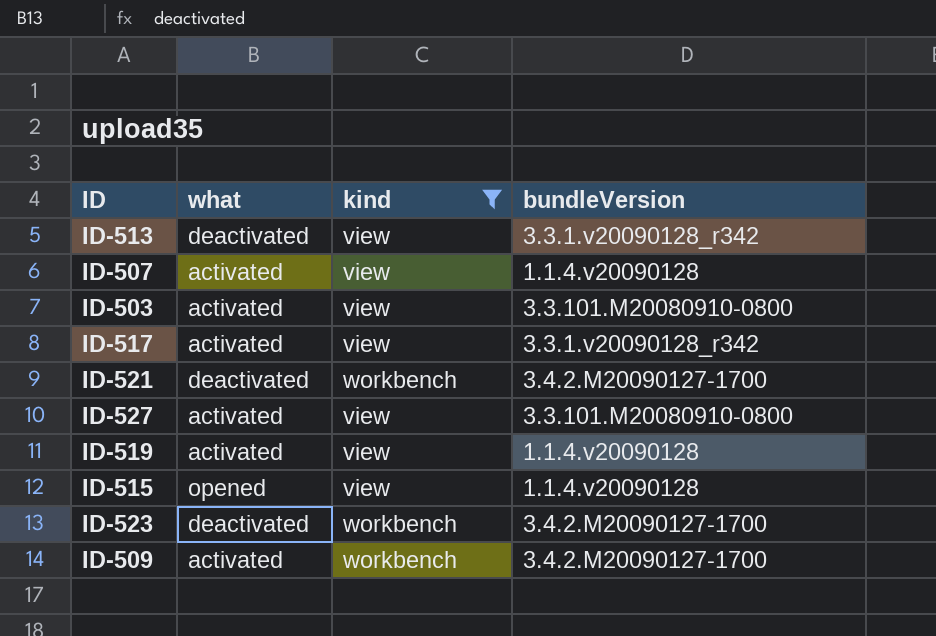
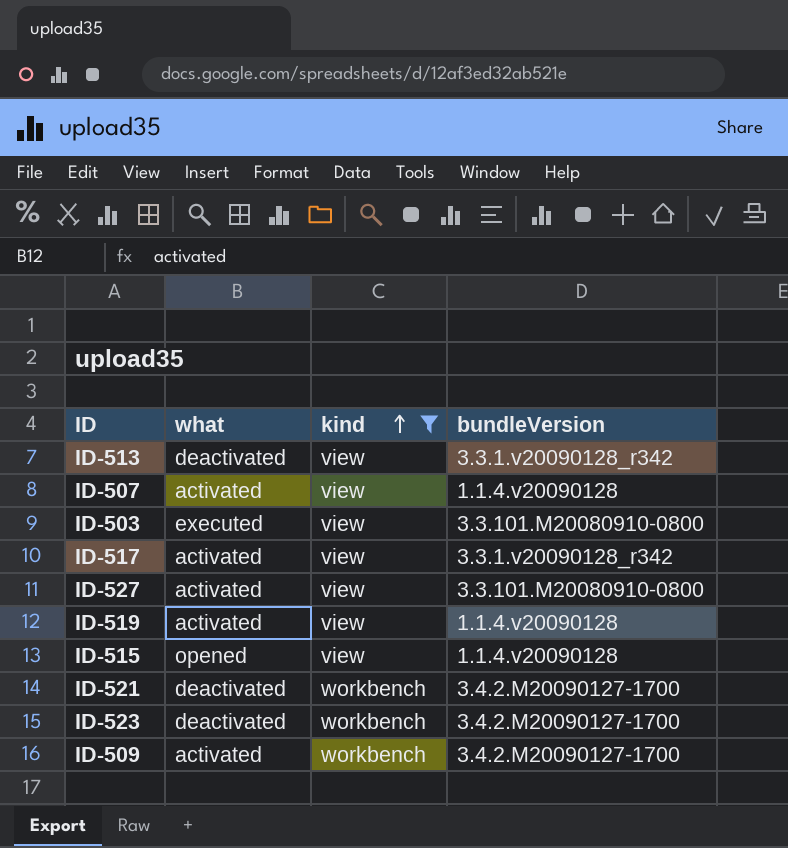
row order: none -> kind ascending
ID-503 | what: activated -> executed

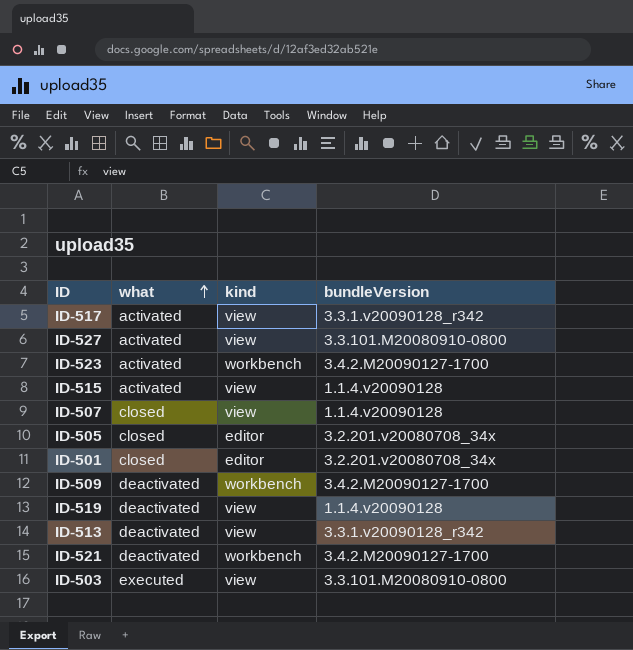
filter: kind != editor -> none
row order: kind ascending -> what ascending
ID-523 | what: deactivated -> activated
ID-515 | what: opened -> activated
ID-507 | what: activated -> closed
ID-509 | what: activated -> deactivated
ID-519 | what: activated -> deactivated

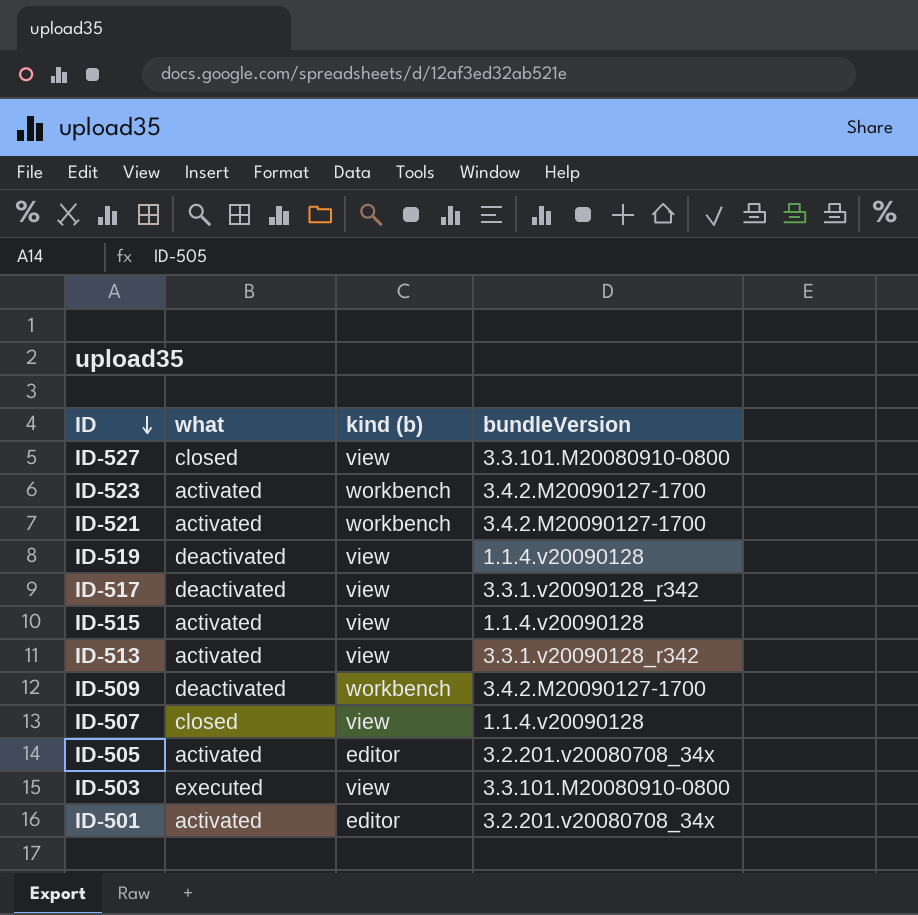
row order: what ascending -> ID descending
column name: kind -> kind (b)
ID-527 | what: activated -> closed
ID-521 | what: deactivated -> activated
ID-517 | what: activated -> deactivated
ID-513 | what: deactivated -> activated
ID-505 | what: closed -> activated
ID-501 | what: closed -> activated

